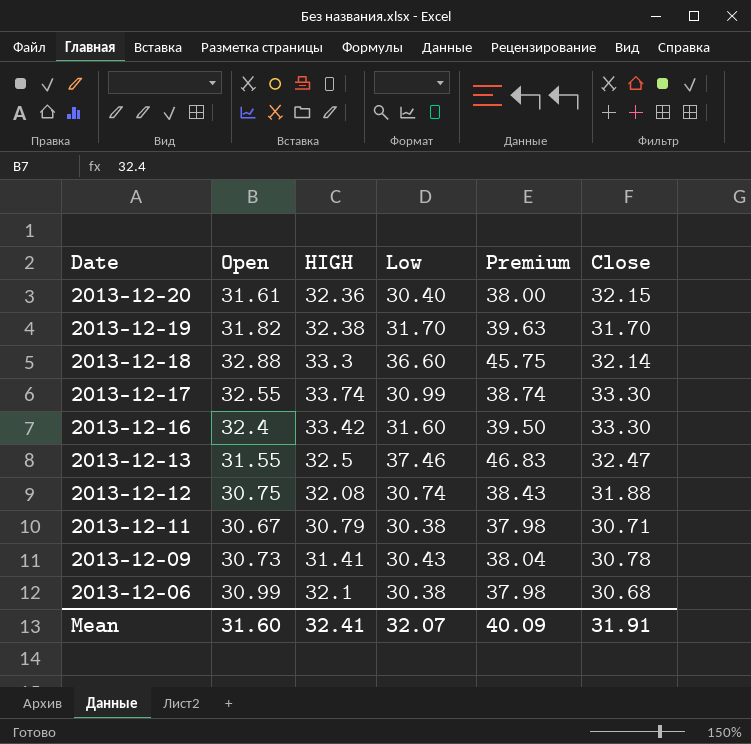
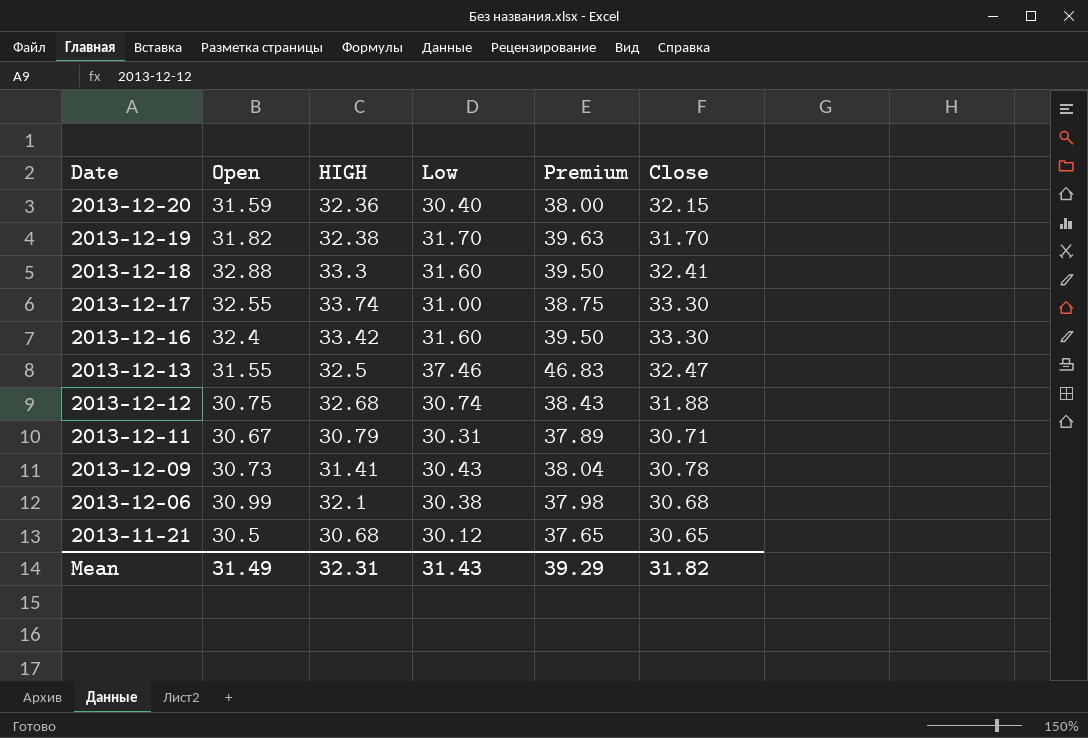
2013-12-20 | Open: 31.61 -> 31.59
2013-12-18 | Low: 36.60 -> 31.60
2013-12-18 | Premium: 45.75 -> 39.50
2013-12-18 | Close: 32.14 -> 32.41
2013-12-17 | Low: 30.99 -> 31.00
2013-12-17 | Premium: 38.74 -> 38.75
2013-12-12 | HIGH: 32.08 -> 32.68
2013-12-11 | Low: 30.38 -> 30.31
2013-12-11 | Premium: 37.98 -> 37.89
row 2013-11-21: none -> 30.5 | 30.68 | 30.12 | 37.65 | 30.65
Mean | Open: 31.60 -> 31.49
Mean | HIGH: 32.41 -> 32.31
Mean | Low: 32.07 -> 31.43
Mean | Premium: 40.09 -> 39.29
Mean | Close: 31.91 -> 31.82

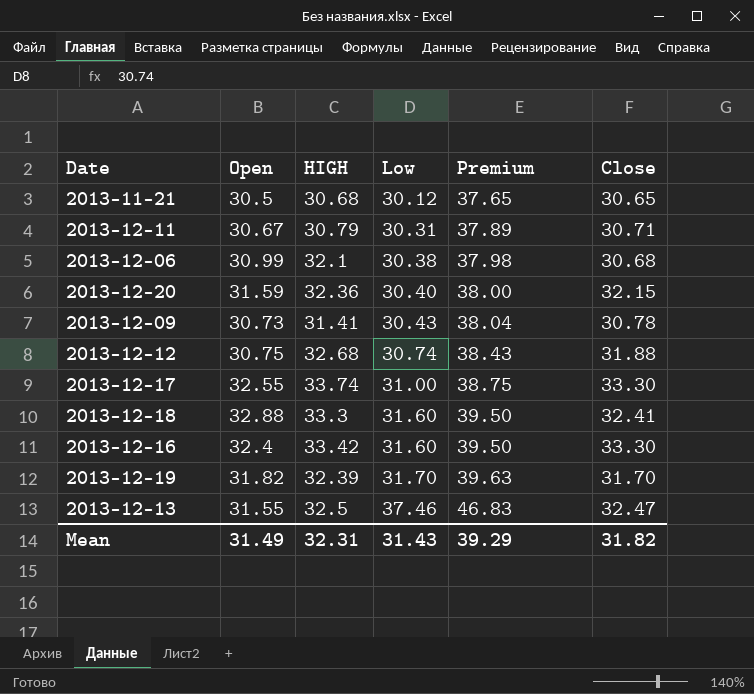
row order: Date descending -> Low ascending
2013-12-19 | HIGH: 32.38 -> 32.39

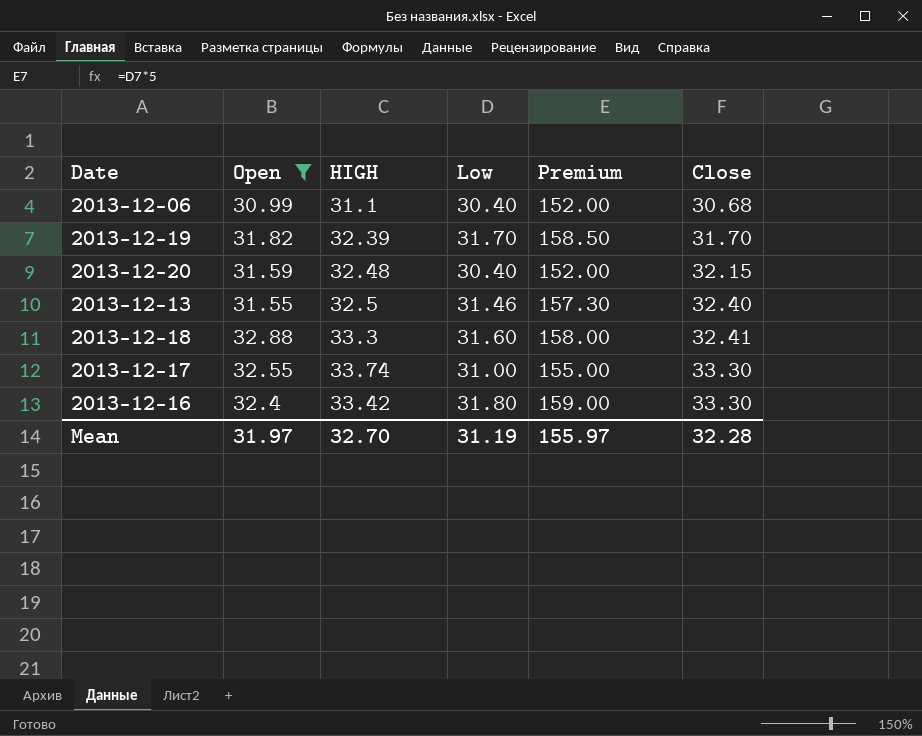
filter: none -> Open >= 30.99
row order: Low ascending -> Close ascending
column Premium | formula: [Low] * 1.25 -> [Low] * 5
2013-12-06 | HIGH: 32.1 -> 31.1
2013-12-06 | Low: 30.38 -> 30.40
2013-12-20 | HIGH: 32.36 -> 32.48
2013-12-13 | Low: 37.46 -> 31.46
2013-12-13 | Close: 32.47 -> 32.40
2013-12-16 | Low: 31.60 -> 31.80
Mean | Open: 31.49 -> 31.97
Mean | HIGH: 32.31 -> 32.70
Mean | Low: 31.43 -> 31.19
Mean | Premium: 39.29 -> 155.97
Mean | Close: 31.82 -> 32.28

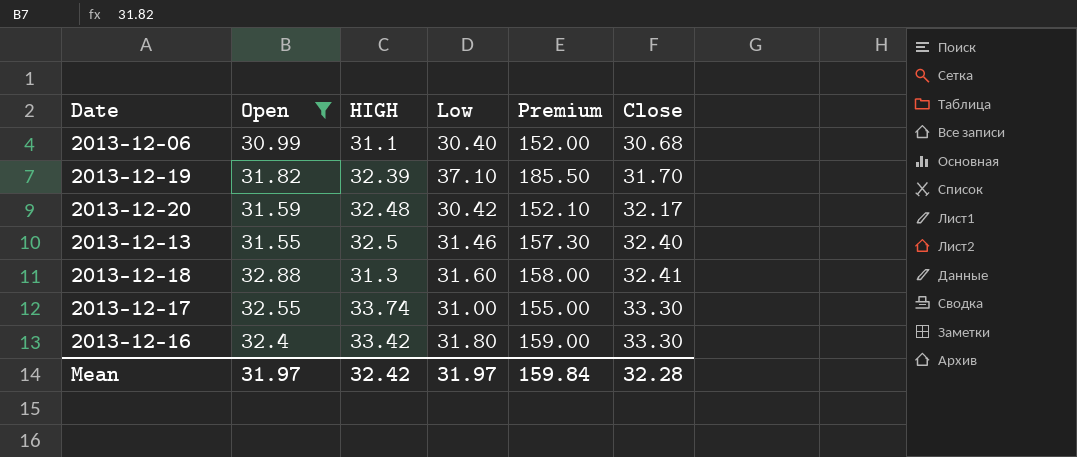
2013-12-19 | Low: 31.70 -> 37.10
2013-12-19 | Premium: 158.50 -> 185.50
2013-12-20 | Low: 30.40 -> 30.42
2013-12-20 | Premium: 152.00 -> 152.10
2013-12-20 | Close: 32.15 -> 32.17
2013-12-18 | HIGH: 33.3 -> 31.3
Mean | HIGH: 32.70 -> 32.42
Mean | Low: 31.19 -> 31.97
Mean | Premium: 155.97 -> 159.84

